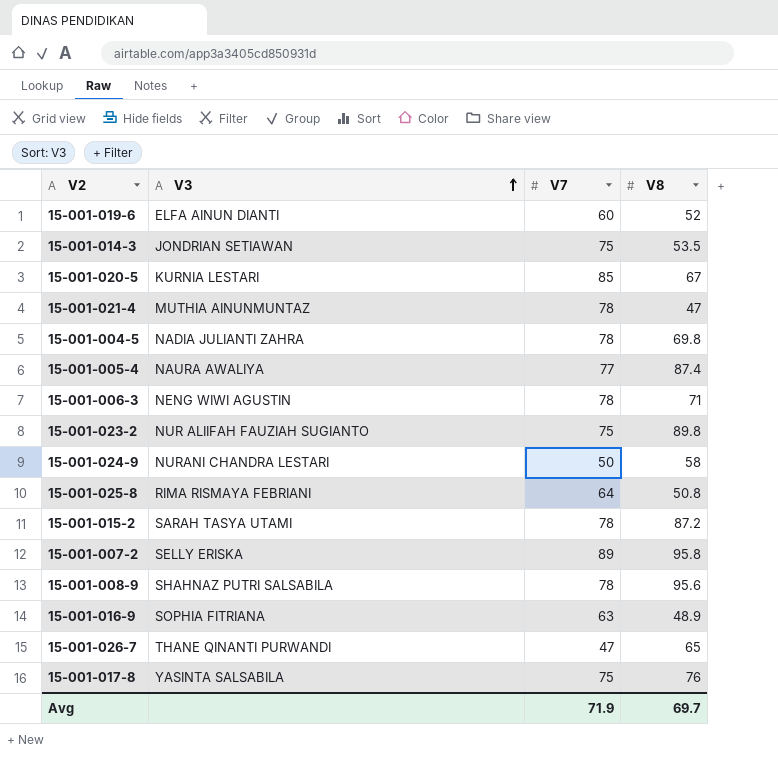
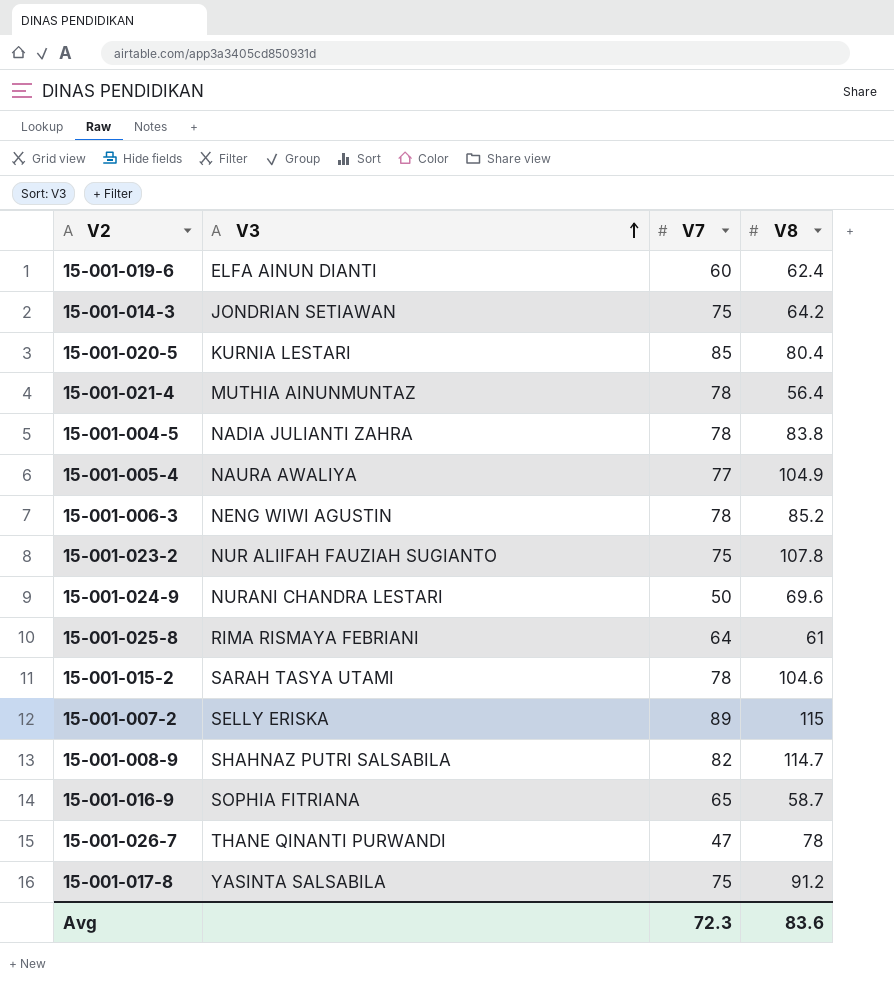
15-001-019-6 | V8: 52 -> 62.4
15-001-014-3 | V8: 53.5 -> 64.2
15-001-020-5 | V8: 67 -> 80.4
15-001-021-4 | V8: 47 -> 56.4
15-001-004-5 | V8: 69.8 -> 83.8
15-001-005-4 | V8: 87.4 -> 104.9
15-001-006-3 | V8: 71 -> 85.2
15-001-023-2 | V8: 89.8 -> 107.8
15-001-024-9 | V8: 58 -> 69.6
15-001-025-8 | V8: 50.8 -> 61
15-001-015-2 | V8: 87.2 -> 104.6
15-001-007-2 | V8: 95.8 -> 115
15-001-008-9 | V7: 78 -> 82
15-001-008-9 | V8: 95.6 -> 114.7
15-001-016-9 | V7: 63 -> 65
15-001-016-9 | V8: 48.9 -> 58.7
15-001-026-7 | V8: 65 -> 78
15-001-017-8 | V8: 76 -> 91.2
Avg | V7: 71.9 -> 72.3
Avg | V8: 69.7 -> 83.6

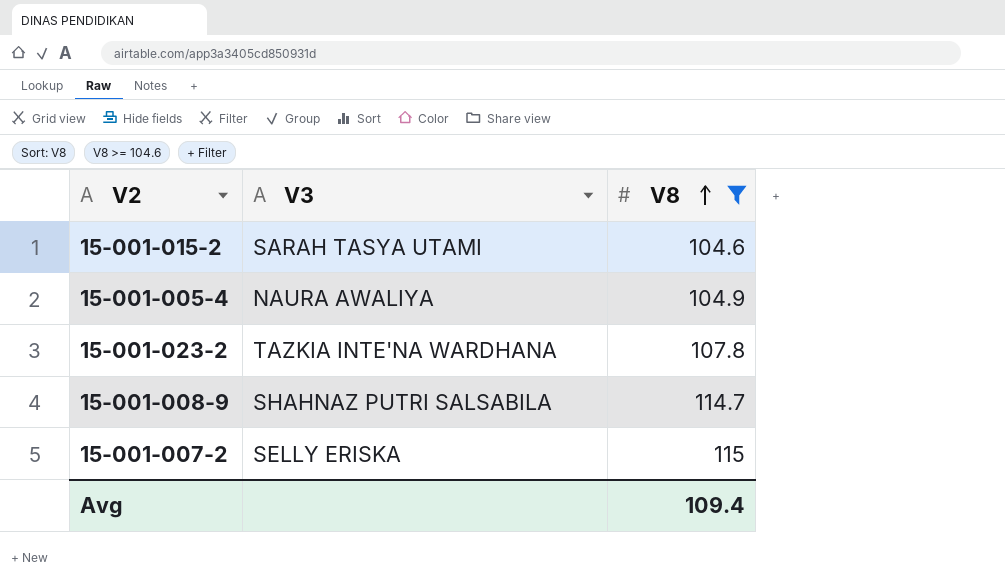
filter: none -> V8 >= 104.6
row order: V3 ascending -> V8 ascending
column V7 | position: 3 -> none
15-001-023-2 | V3: NUR ALIIFAH FAUZIAH SUGIANTO -> TAZKIA INTE'NA WARDHANA
Avg | V8: 83.6 -> 109.4

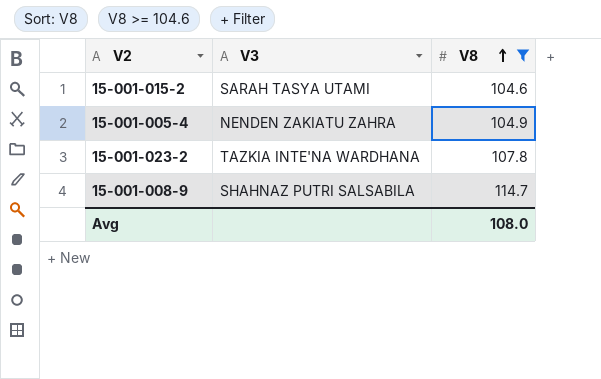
row 15-001-007-2: SELLY ERISKA | 115 -> none
15-001-005-4 | V3: NAURA AWALIYA -> NENDEN ZAKIATU ZAHRA
Avg | V8: 109.4 -> 108.0

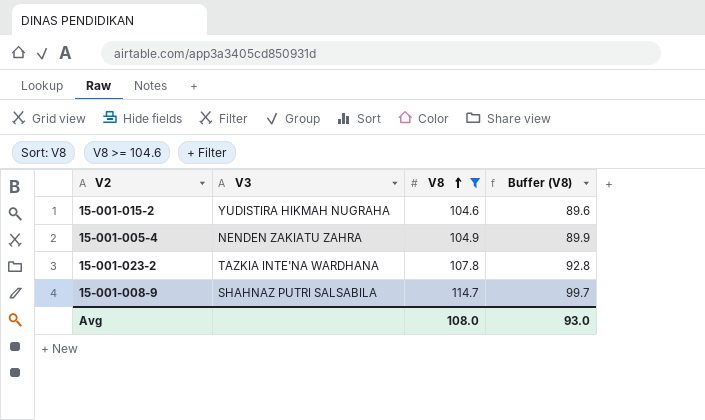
column Buffer (V8) | formula: none -> [V8] - 15
15-001-015-2 | V3: SARAH TASYA UTAMI -> YUDISTIRA HIKMAH NUGRAHA

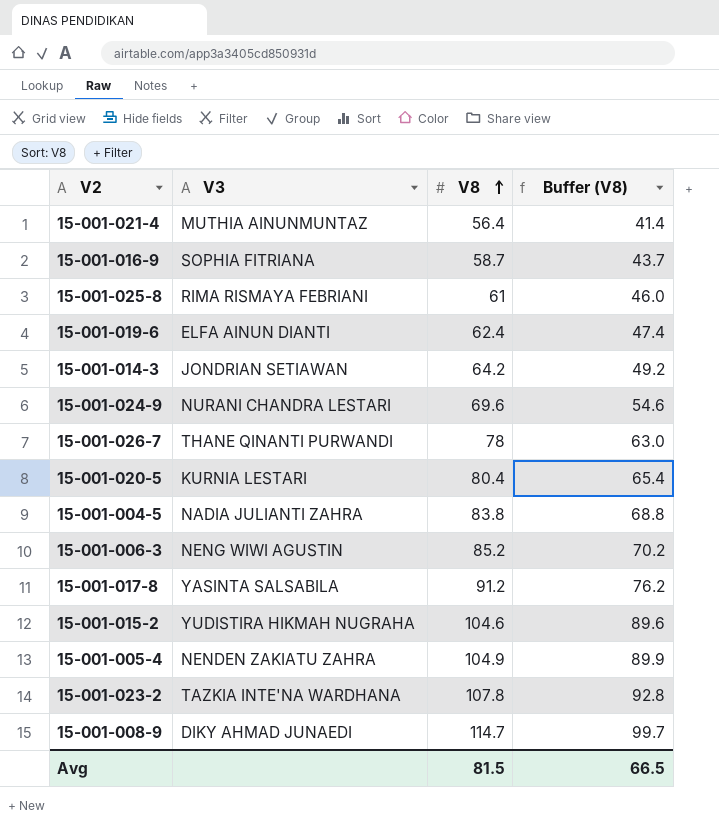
filter: V8 >= 104.6 -> none
15-001-008-9 | V3: SHAHNAZ PUTRI SALSABILA -> DIKY AHMAD JUNAEDI
Avg | V8: 108.0 -> 81.5
Avg | Buffer (V8): 93.0 -> 66.5

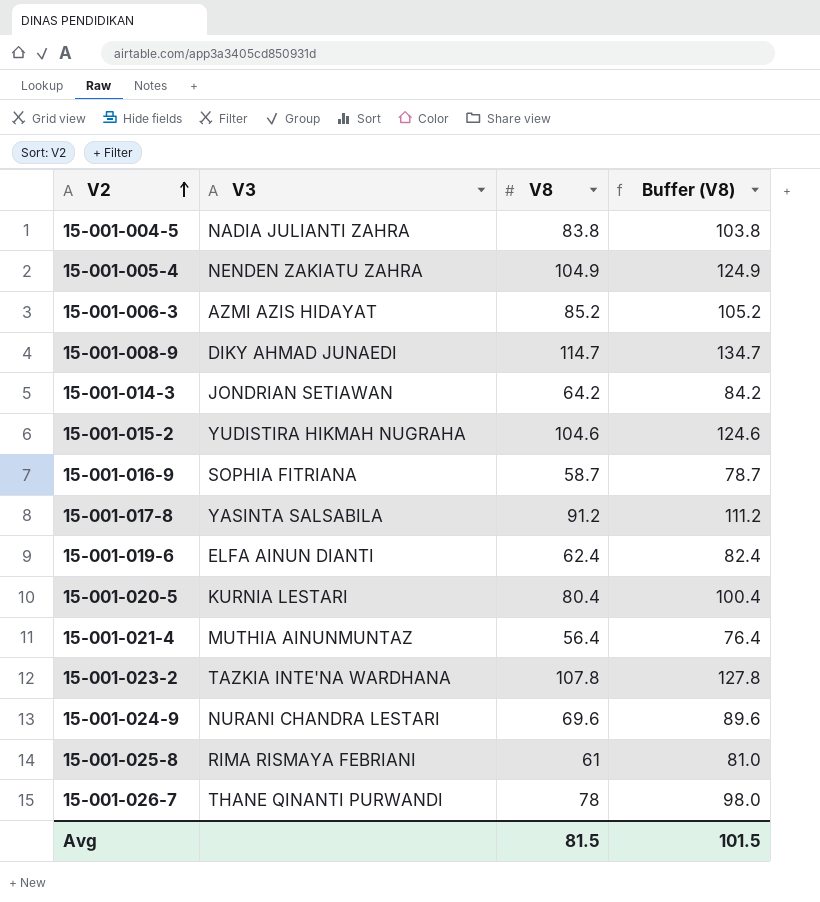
row order: V8 ascending -> V2 ascending
column Buffer (V8) | formula: [V8] - 15 -> [V8] + 20
15-001-006-3 | V3: NENG WIWI AGUSTIN -> AZMI AZIS HIDAYAT
Avg | Buffer (V8): 66.5 -> 101.5

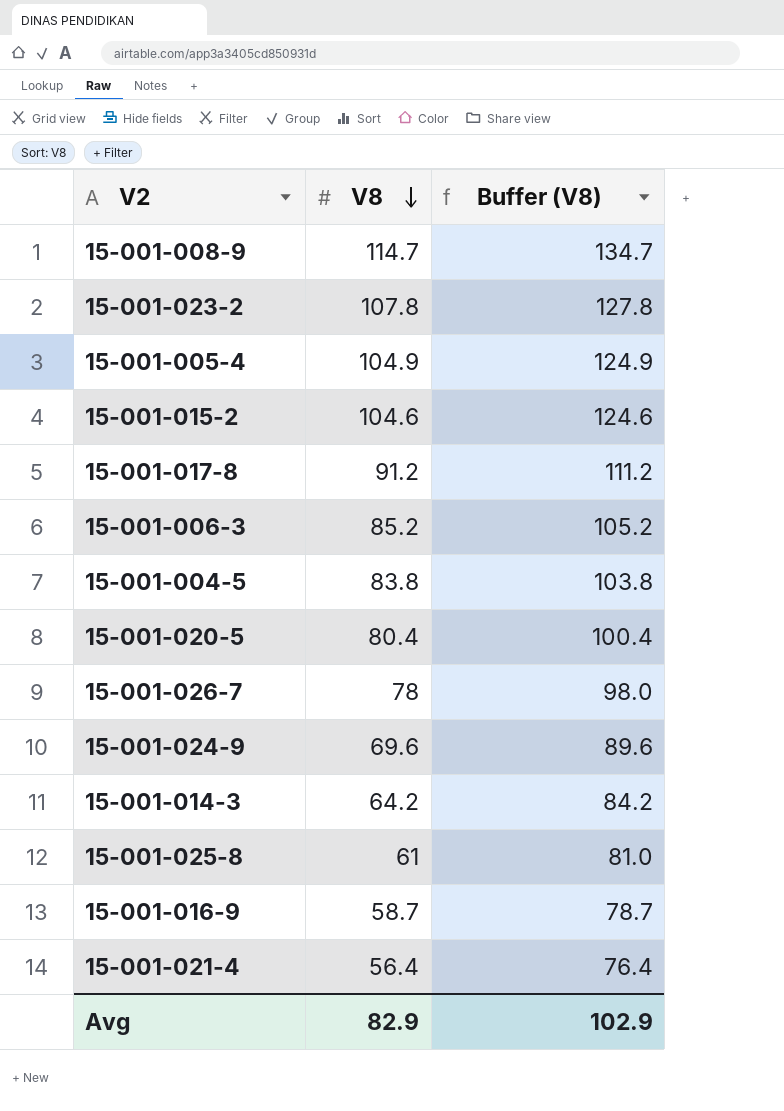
row order: V2 ascending -> V8 descending
column V3 | position: 2 -> none
row 15-001-019-6: ELFA AINUN DIANTI | 62.4 | 82.4 -> none
Avg | V8: 81.5 -> 82.9
Avg | Buffer (V8): 101.5 -> 102.9

